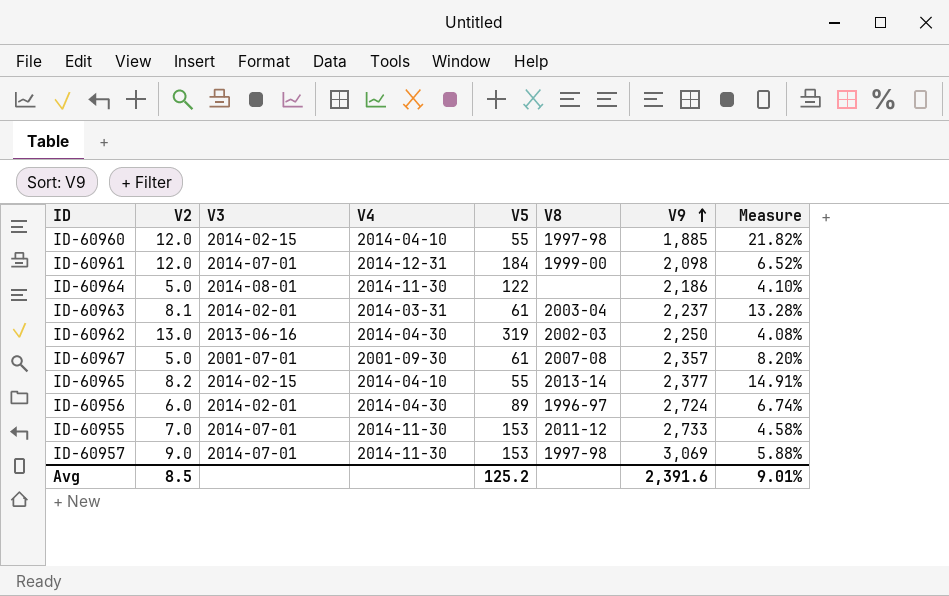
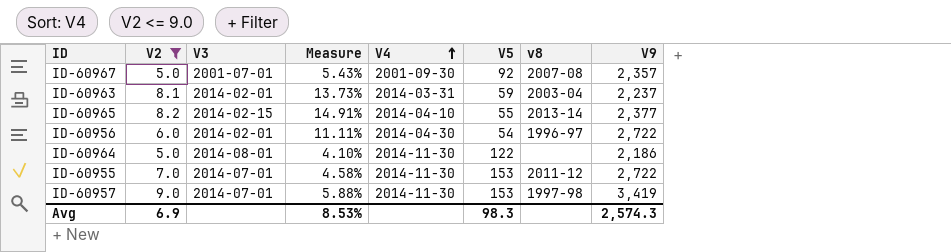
filter: none -> V2 <= 9.0
row order: V9 ascending -> V4 ascending
column Measure | position: 8 -> 4
column name: V8 -> v8
ID-60967 | Measure: 8.20% -> 5.43%
ID-60967 | V5: 61 -> 92
ID-60963 | Measure: 13.28% -> 13.73%
ID-60963 | V5: 61 -> 59
ID-60956 | Measure: 6.74% -> 11.11%
ID-60956 | V5: 89 -> 54
ID-60956 | V9: 2,724 -> 2,722
ID-60955 | V9: 2,733 -> 2,722
ID-60957 | V9: 3,069 -> 3,419
Avg | V2: 8.5 -> 6.9
Avg | Measure: 9.01% -> 8.53%
Avg | V5: 125.2 -> 98.3
Avg | V9: 2,391.6 -> 2,574.3

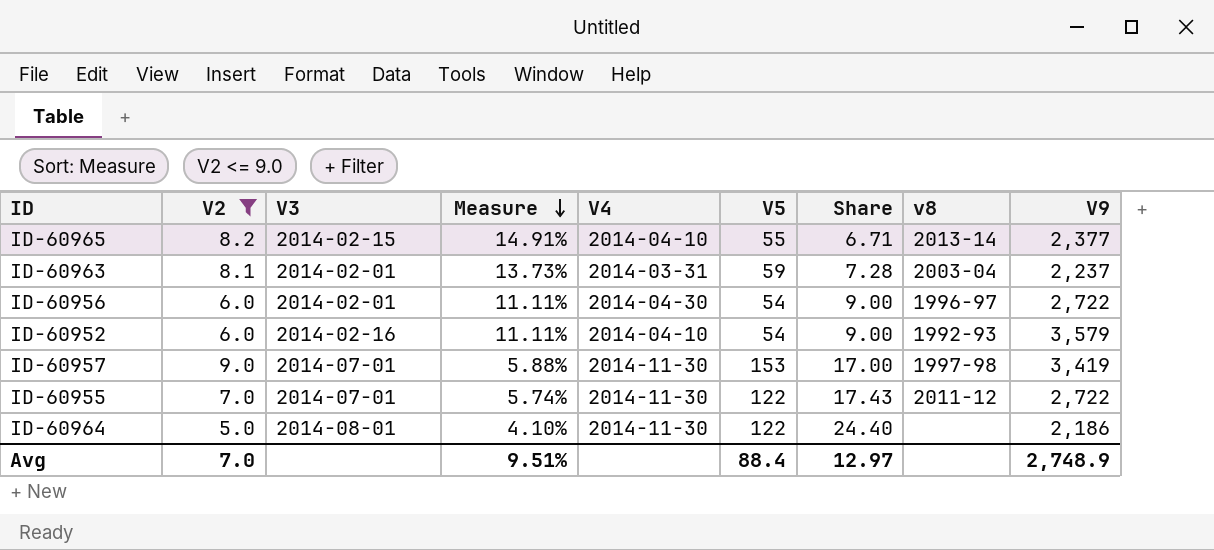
row order: V4 ascending -> Measure descending
column Share | formula: none -> [V5] / [V2]
row ID-60967: 5.0 | 2001-07-01 | 5.43% | 2001-09-30 | 92 | 2007-08 | 2,357 -> none
row ID-60952: none -> 6.0 | 2014-02-16 | 11.11% | 2014-04-10 | 54 | 9.00 | 1992-93 | 3,579
ID-60955 | Measure: 4.58% -> 5.74%
ID-60955 | V5: 153 -> 122
Avg | V2: 6.9 -> 7.0
Avg | Measure: 8.53% -> 9.51%
Avg | V5: 98.3 -> 88.4
Avg | V9: 2,574.3 -> 2,748.9

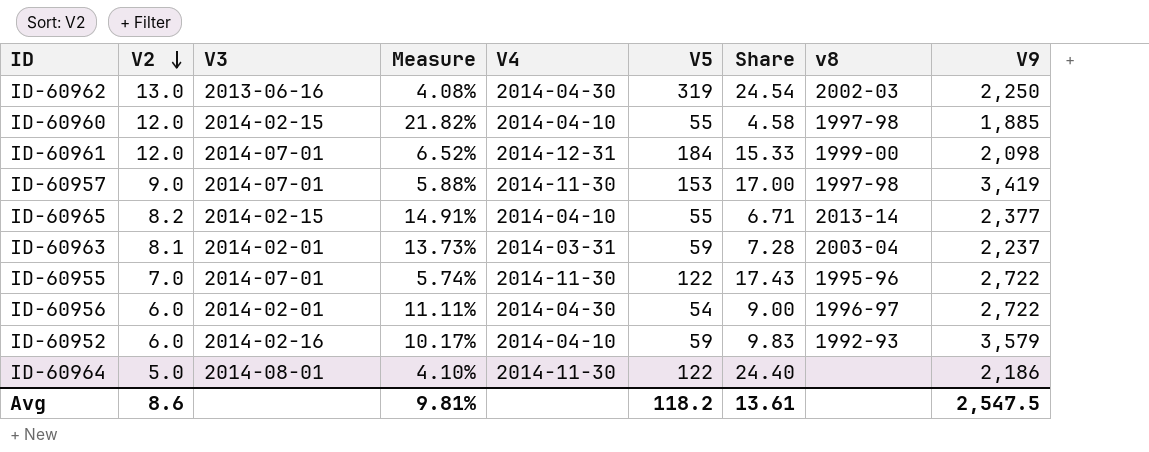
filter: V2 <= 9.0 -> none
row order: Measure descending -> V2 descending
ID-60955 | v8: 2011-12 -> 1995-96
ID-60952 | Measure: 11.11% -> 10.17%
ID-60952 | V5: 54 -> 59
ID-60952 | Share: 9.00 -> 9.83
Avg | V2: 7.0 -> 8.6
Avg | Measure: 9.51% -> 9.81%
Avg | V5: 88.4 -> 118.2
Avg | Share: 12.97 -> 13.61
Avg | V9: 2,748.9 -> 2,547.5

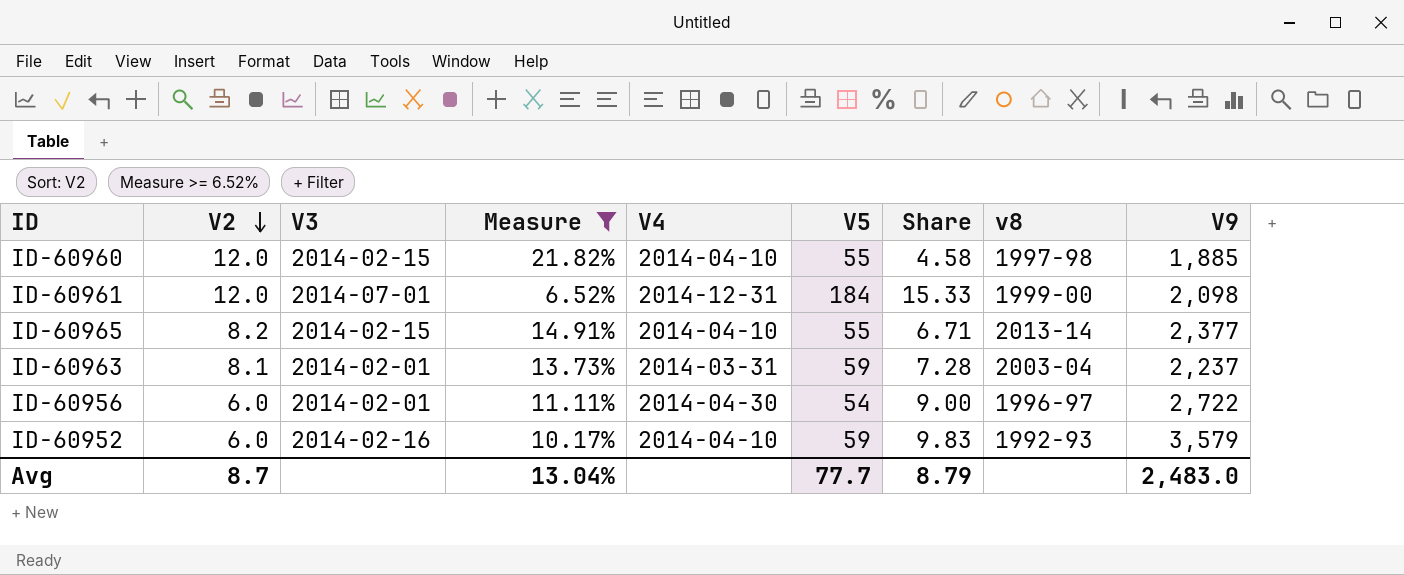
filter: none -> Measure >= 6.52%
Avg | V2: 8.6 -> 8.7
Avg | Measure: 9.81% -> 13.04%
Avg | V5: 118.2 -> 77.7
Avg | Share: 13.61 -> 8.79
Avg | V9: 2,547.5 -> 2,483.0

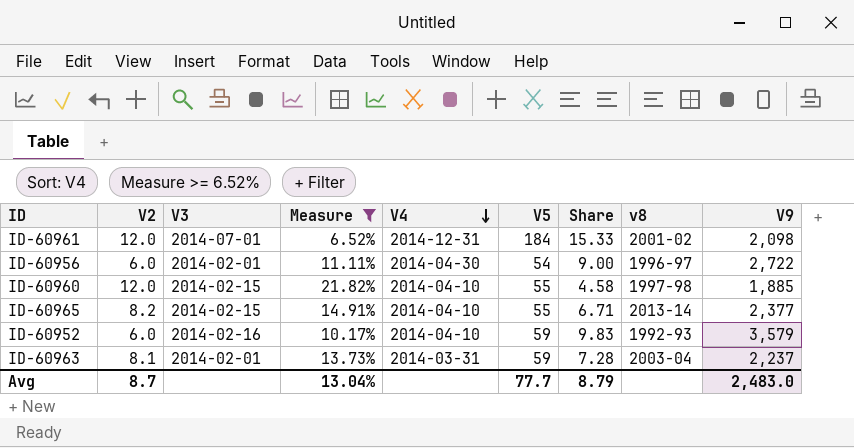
row order: V2 descending -> V4 descending
ID-60961 | v8: 1999-00 -> 2001-02

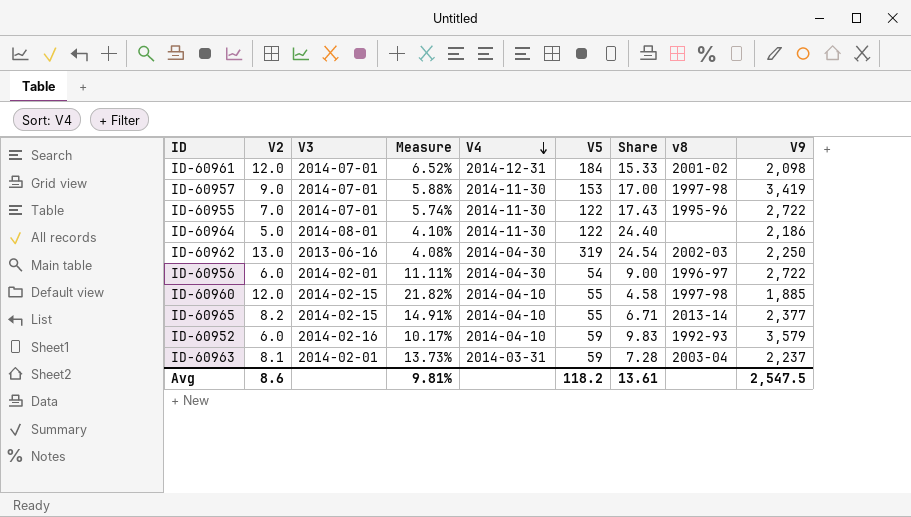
filter: Measure >= 6.52% -> none
Avg | V2: 8.7 -> 8.6
Avg | Measure: 13.04% -> 9.81%
Avg | V5: 77.7 -> 118.2
Avg | Share: 8.79 -> 13.61
Avg | V9: 2,483.0 -> 2,547.5

